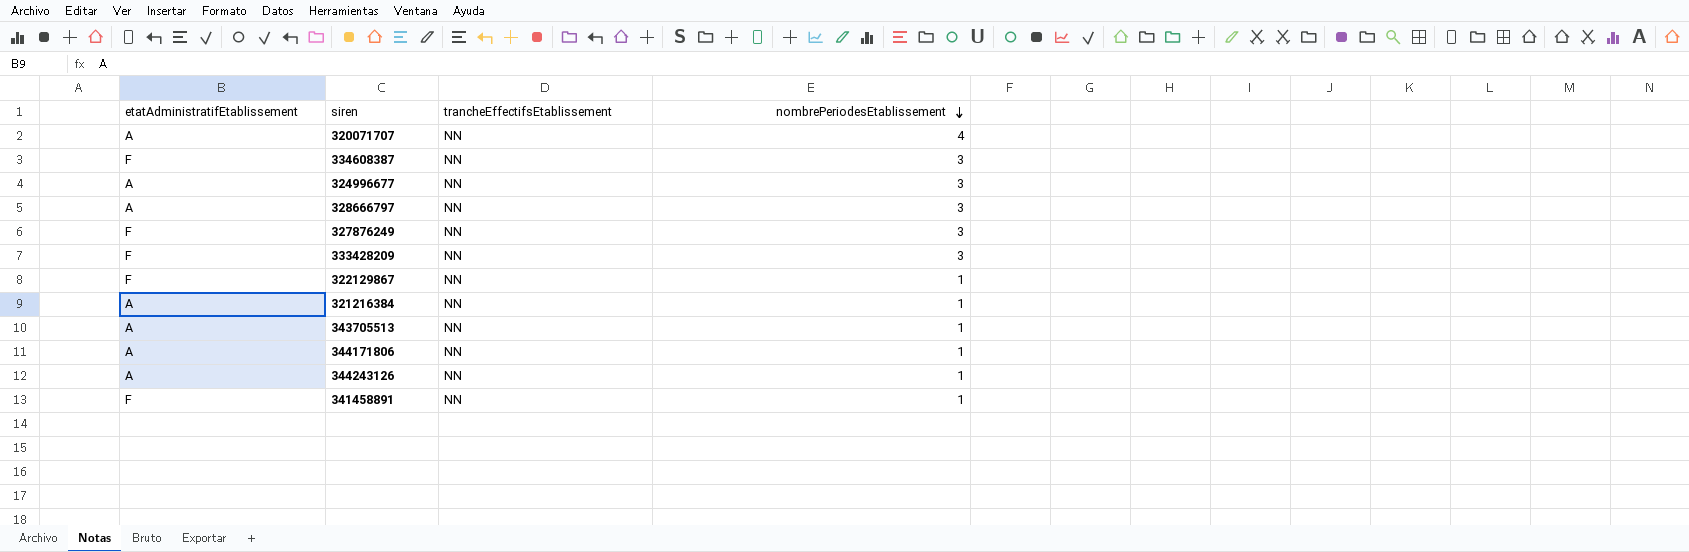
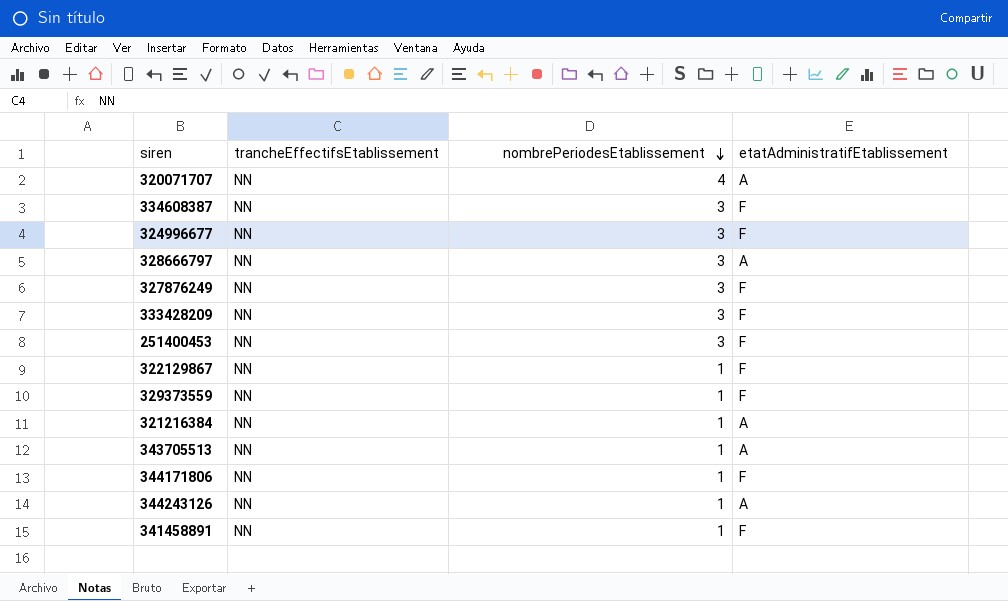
column etatAdministratifEtablissement | position: 1 -> 4
324996677 | etatAdministratifEtablissement: A -> F
row 251400453: none -> NN | 3 | F
row 329373559: none -> NN | 1 | F
344171806 | etatAdministratifEtablissement: A -> F

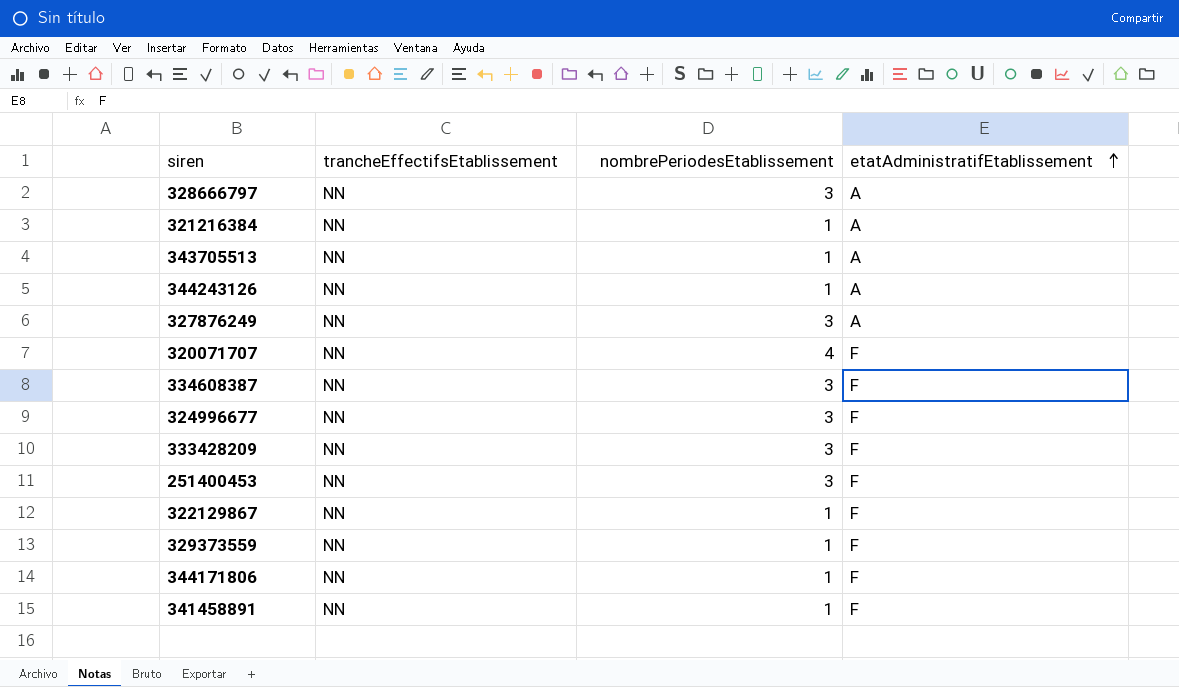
row order: nombrePeriodesEtablissement descending -> etatAdministratifEtablissement ascending
327876249 | etatAdministratifEtablissement: F -> A
320071707 | etatAdministratifEtablissement: A -> F

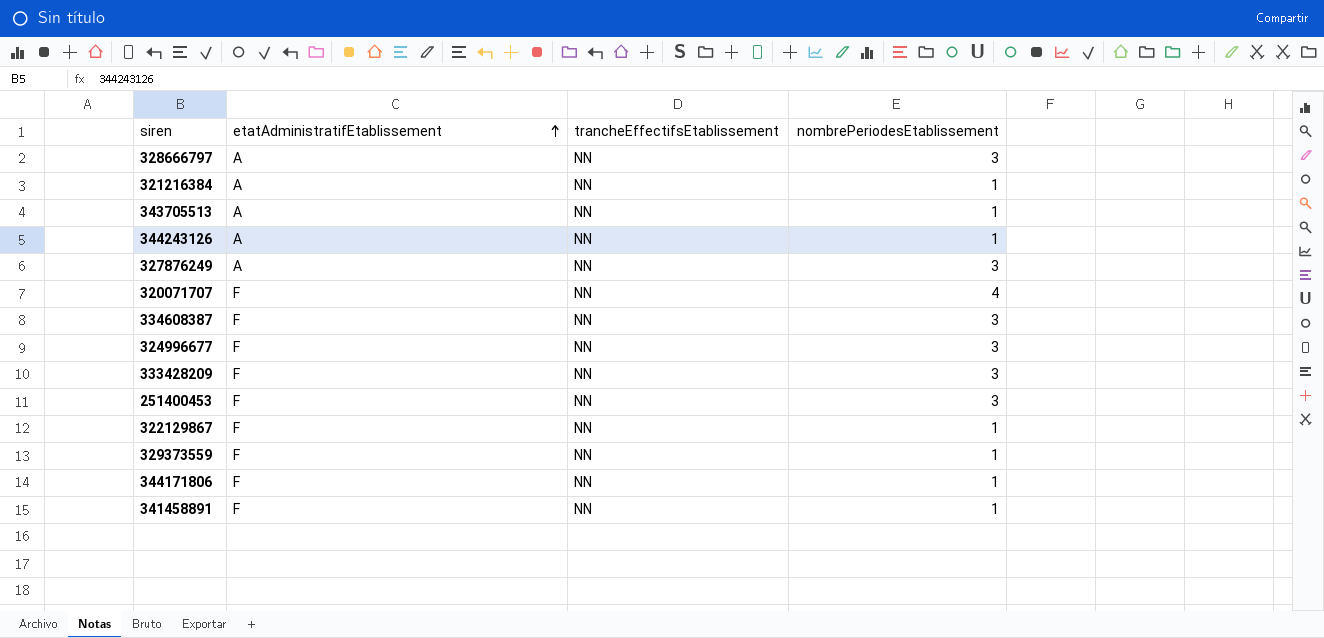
column etatAdministratifEtablissement | position: 4 -> 2

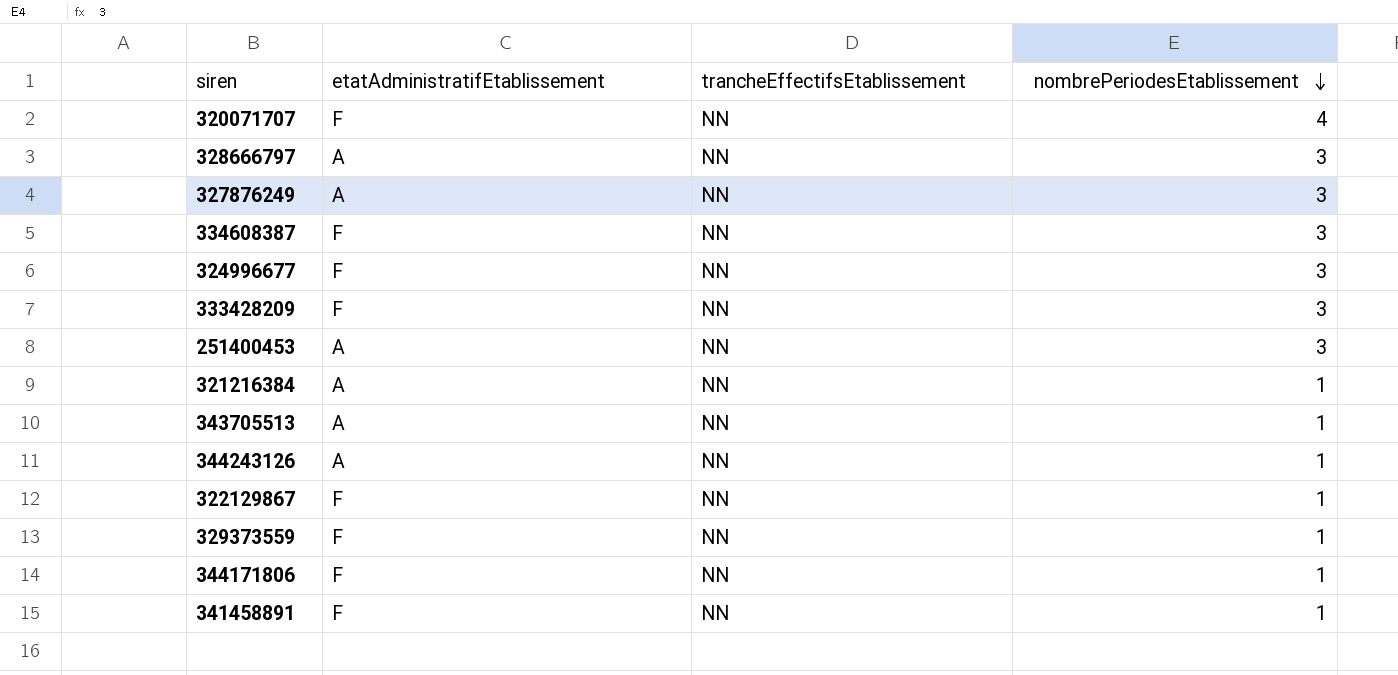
row order: etatAdministratifEtablissement ascending -> nombrePeriodesEtablissement descending
251400453 | etatAdministratifEtablissement: F -> A

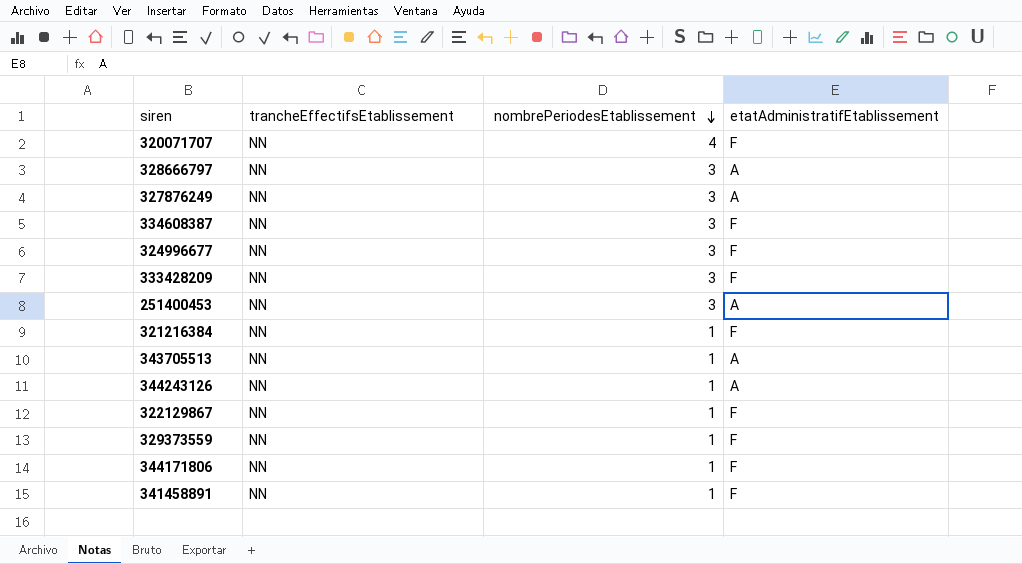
column etatAdministratifEtablissement | position: 2 -> 4
321216384 | etatAdministratifEtablissement: A -> F

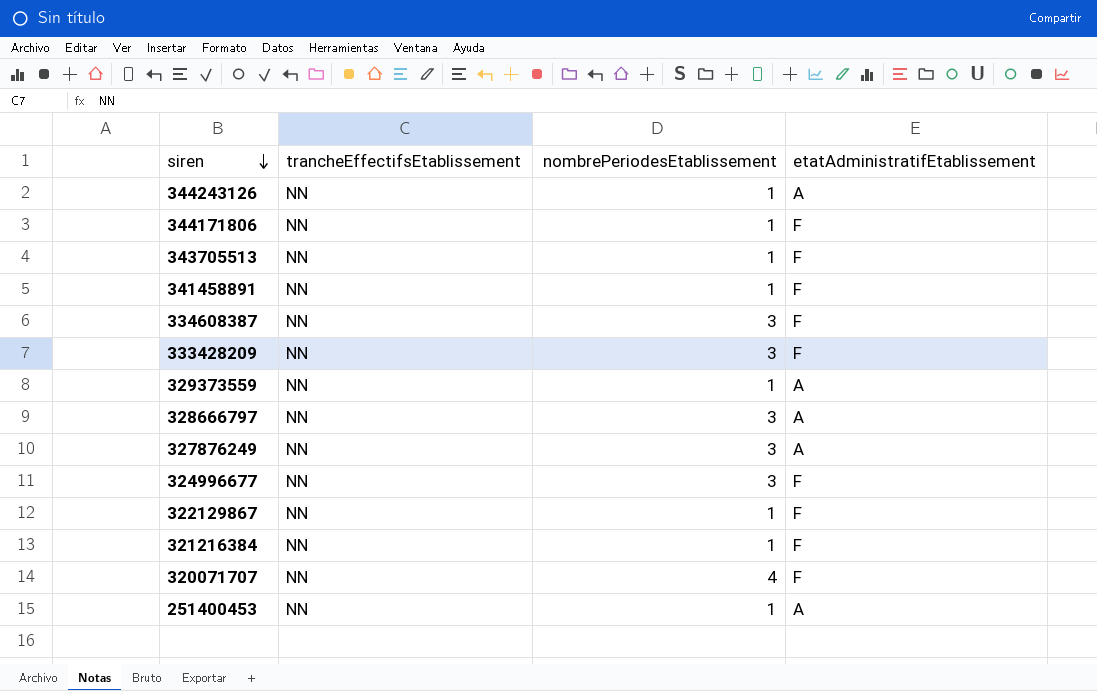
row order: nombrePeriodesEtablissement descending -> siren descending
343705513 | etatAdministratifEtablissement: A -> F
329373559 | etatAdministratifEtablissement: F -> A
251400453 | nombrePeriodesEtablissement: 3 -> 1

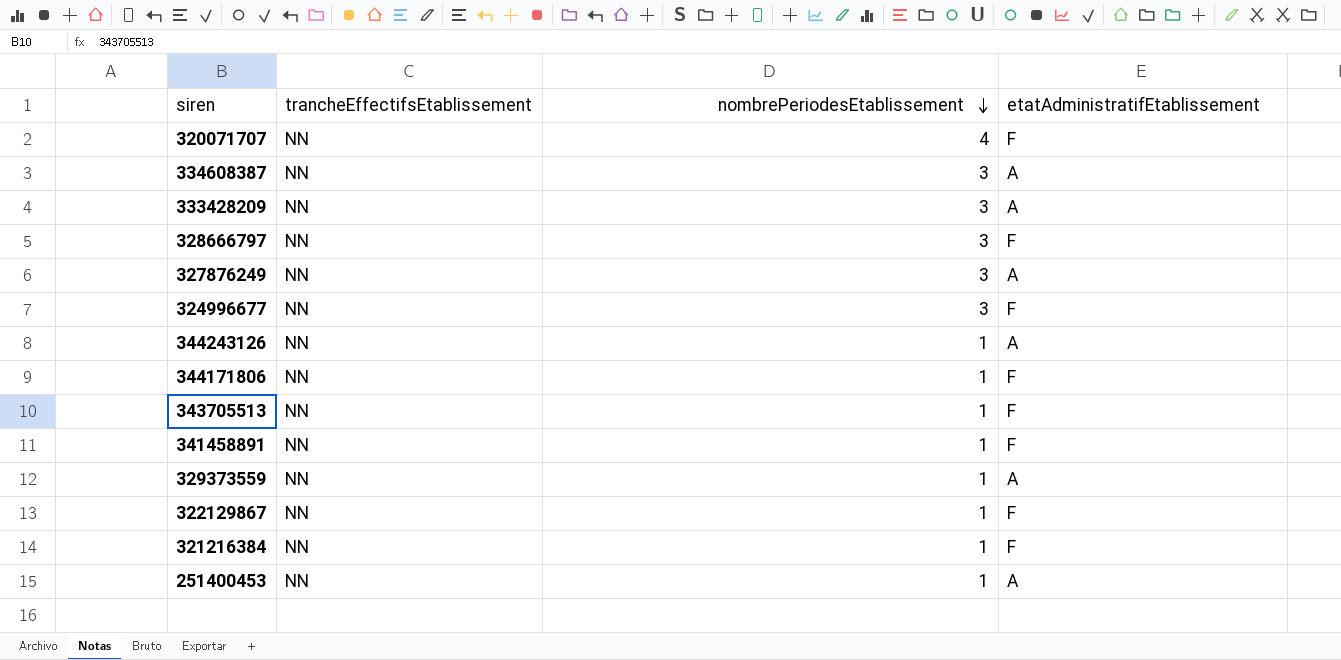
row order: siren descending -> nombrePeriodesEtablissement descending
334608387 | etatAdministratifEtablissement: F -> A
333428209 | etatAdministratifEtablissement: F -> A
328666797 | etatAdministratifEtablissement: A -> F

